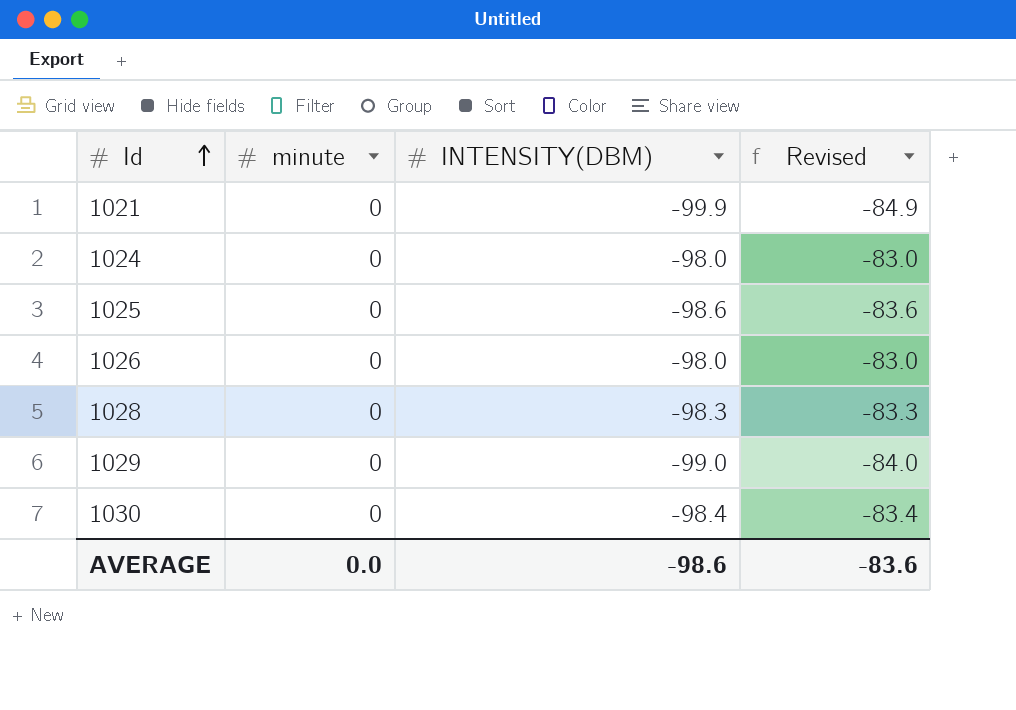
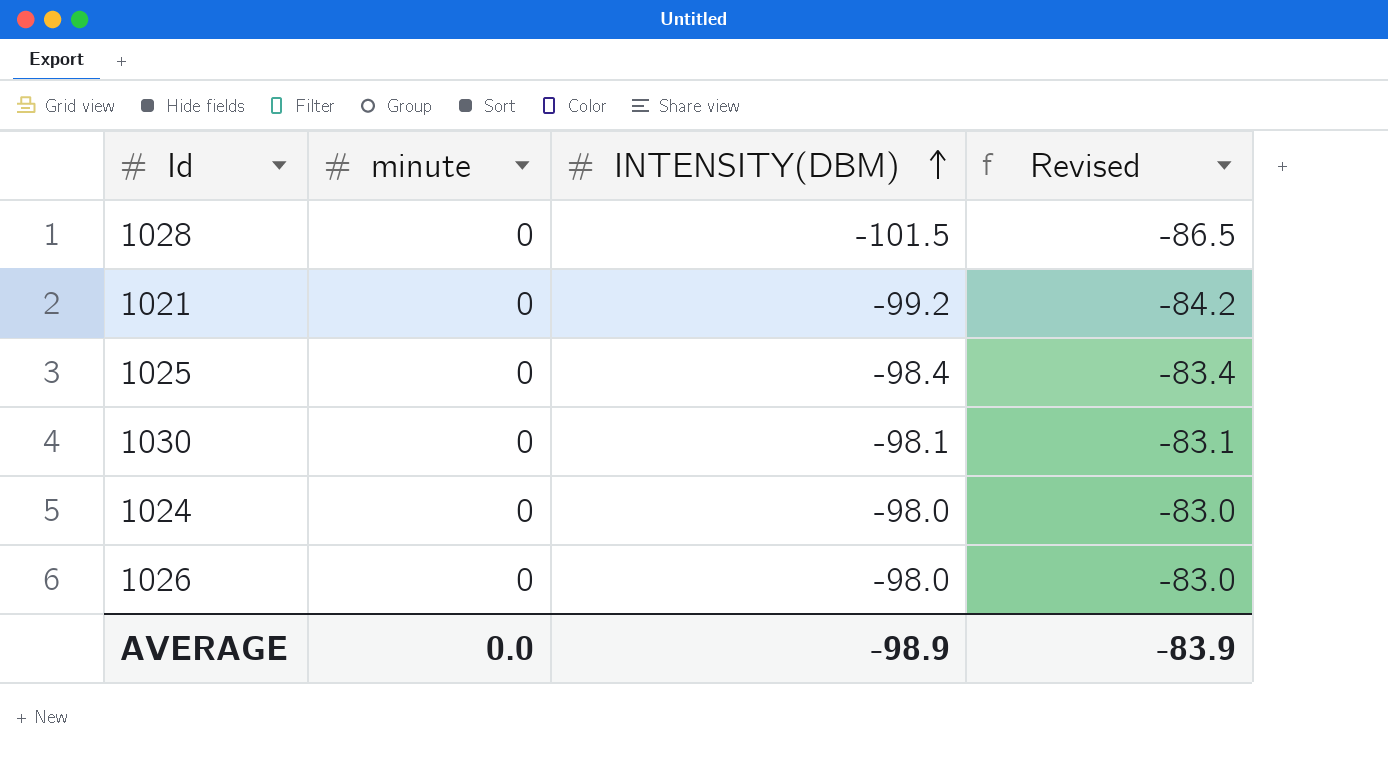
row order: Id ascending -> INTENSITY(DBM) ascending
row 1029: 0 | -99.0 | -84.0 -> none
1028 | INTENSITY(DBM): -98.3 -> -101.5
1028 | Revised: -83.3 -> -86.5
1021 | INTENSITY(DBM): -99.9 -> -99.2
1021 | Revised: -84.9 -> -84.2
1025 | INTENSITY(DBM): -98.6 -> -98.4
1025 | Revised: -83.6 -> -83.4
1030 | INTENSITY(DBM): -98.4 -> -98.1
1030 | Revised: -83.4 -> -83.1
AVERAGE | INTENSITY(DBM): -98.6 -> -98.9
AVERAGE | Revised: -83.6 -> -83.9

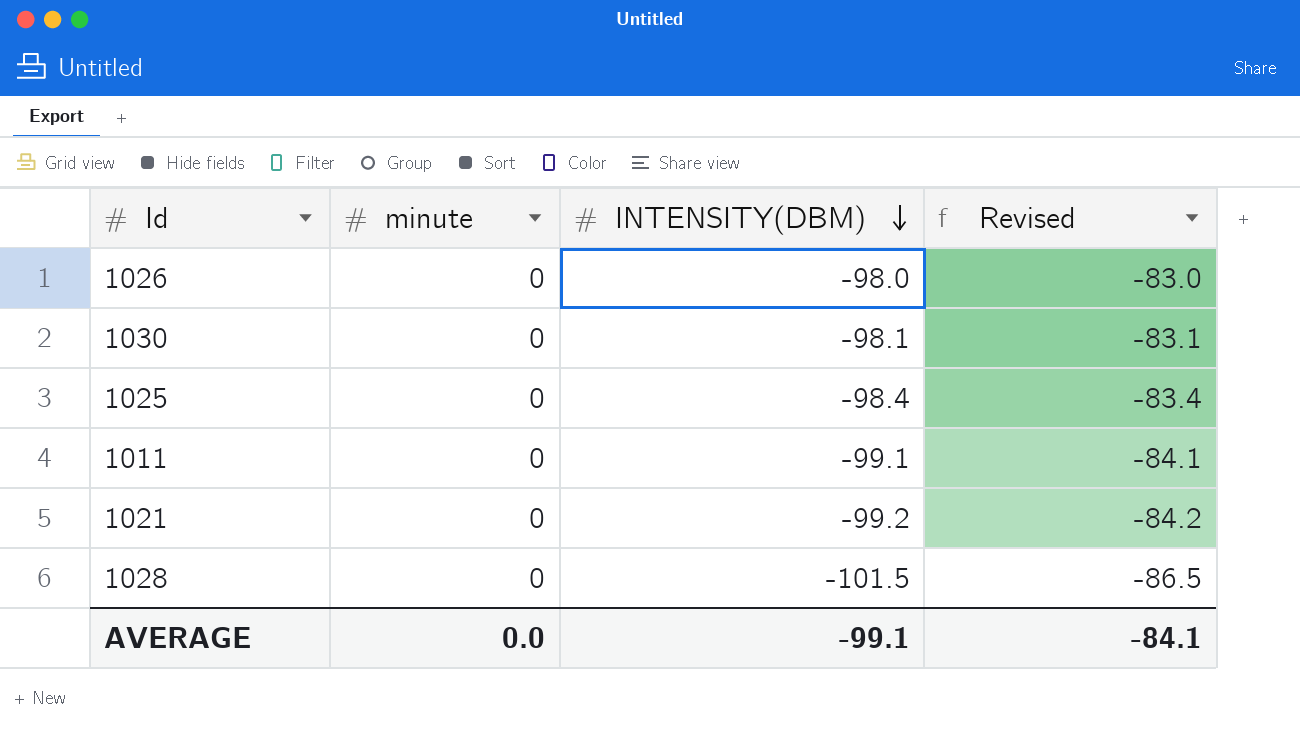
row order: INTENSITY(DBM) ascending -> INTENSITY(DBM) descending
row 1024: 0 | -98.0 | -83.0 -> none
row 1011: none -> 0 | -99.1 | -84.1
AVERAGE | INTENSITY(DBM): -98.9 -> -99.1
AVERAGE | Revised: -83.9 -> -84.1

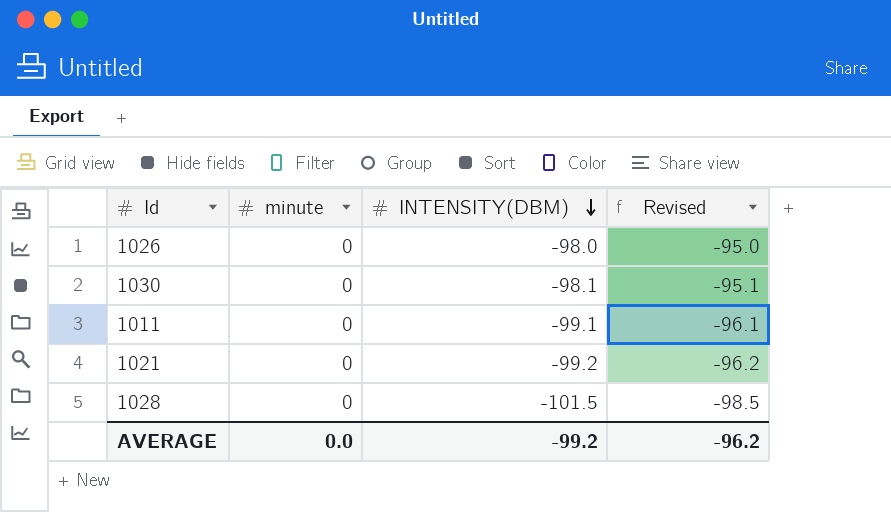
column Revised | formula: [INTENSITY(DBM)] + 15 -> [INTENSITY(DBM)] + 3
row 1025: 0 | -98.4 | -83.4 -> none
AVERAGE | INTENSITY(DBM): -99.1 -> -99.2
AVERAGE | Revised: -84.1 -> -96.2

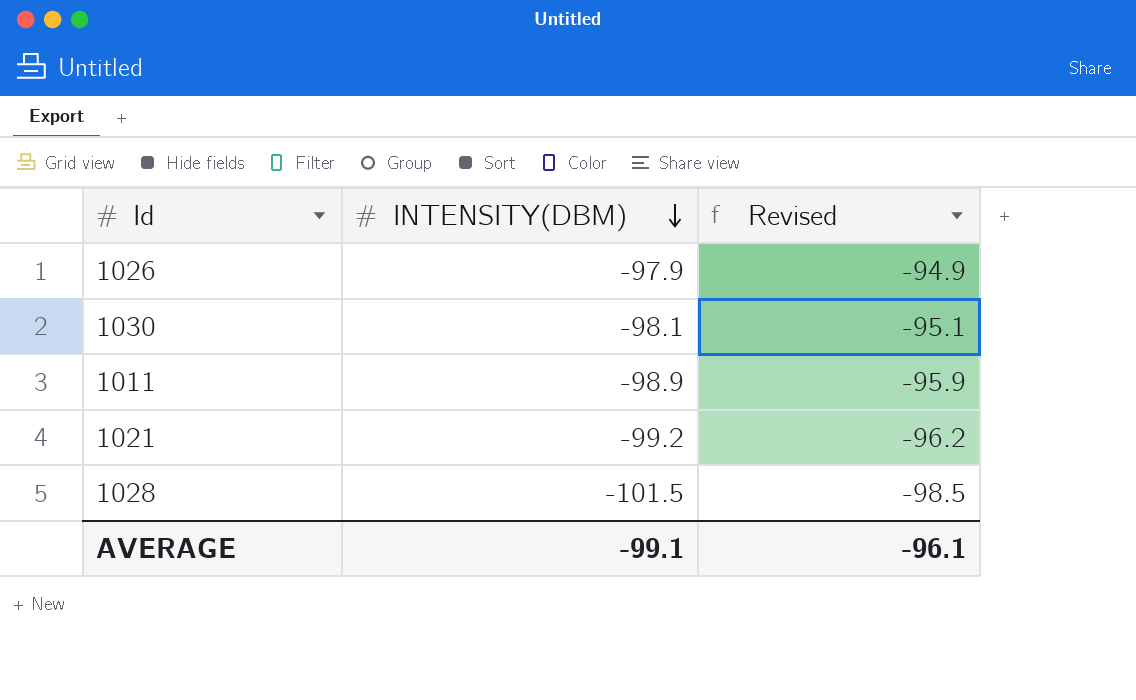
column minute | position: 2 -> none
1026 | INTENSITY(DBM): -98.0 -> -97.9
1026 | Revised: -95.0 -> -94.9
1011 | INTENSITY(DBM): -99.1 -> -98.9
1011 | Revised: -96.1 -> -95.9
AVERAGE | INTENSITY(DBM): -99.2 -> -99.1
AVERAGE | Revised: -96.2 -> -96.1

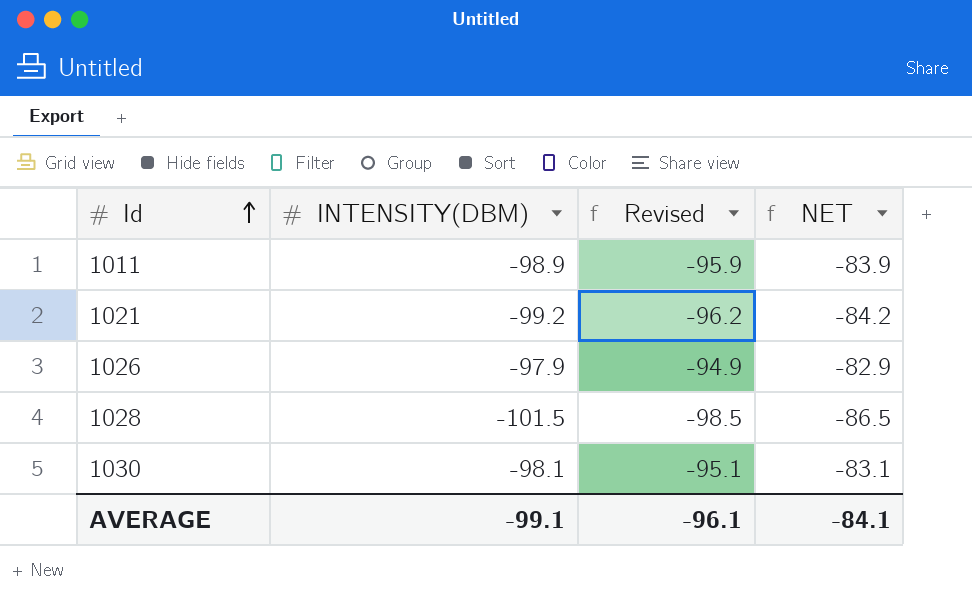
row order: INTENSITY(DBM) descending -> Id ascending
column NET | formula: none -> [INTENSITY(DBM)] + 15

